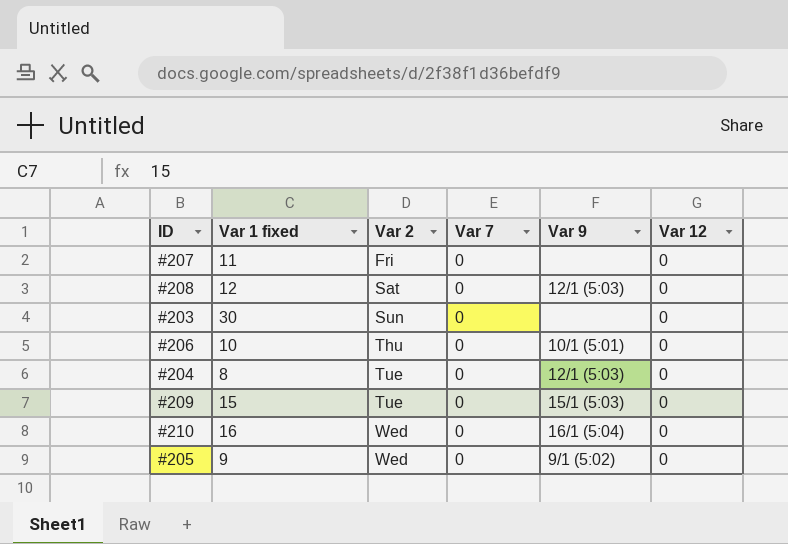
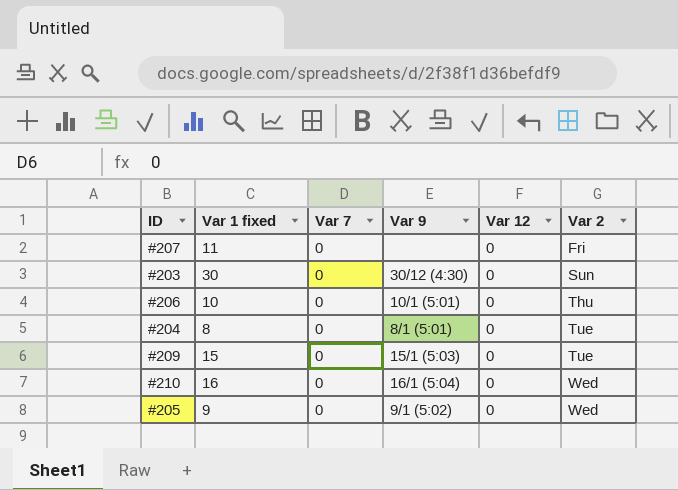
column Var 2 | position: 3 -> 6
row #208: 12 | Sat | 0 | 12/1 (5:03) | 0 -> none
#203 | Var 9: none -> 30/12 (4:30)
#204 | Var 9: 12/1 (5:03) -> 8/1 (5:01)

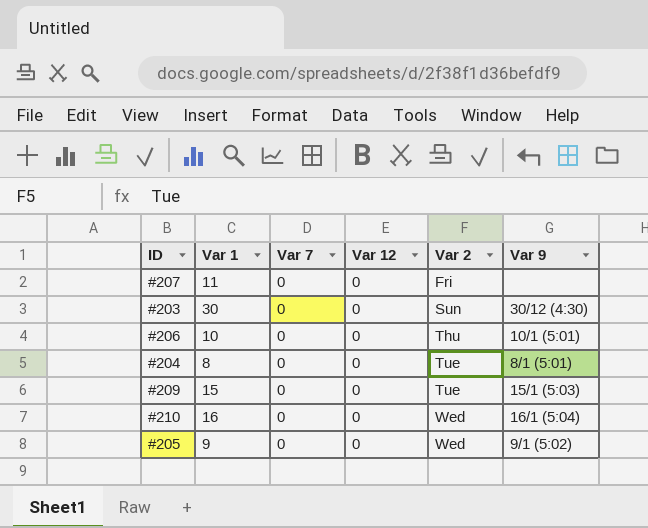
column name: Var 1 fixed -> Var 1
column Var 9 | position: 4 -> 6

